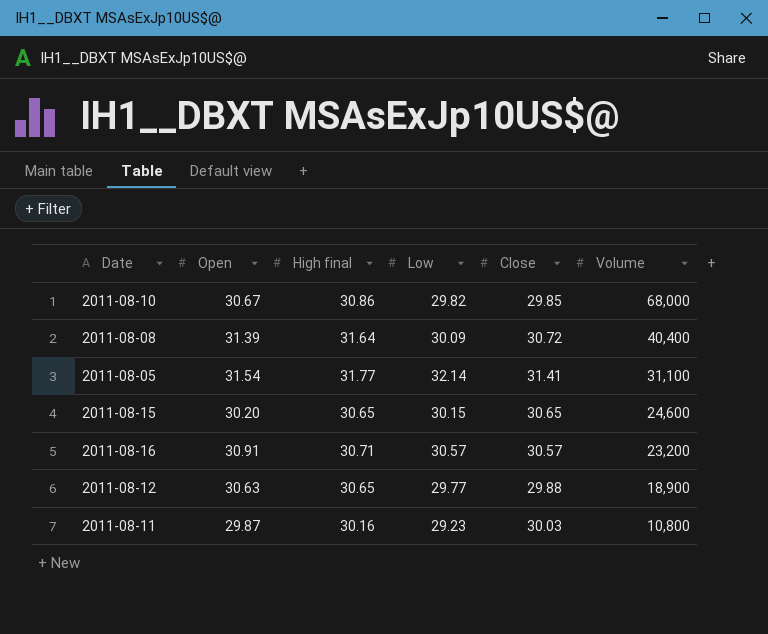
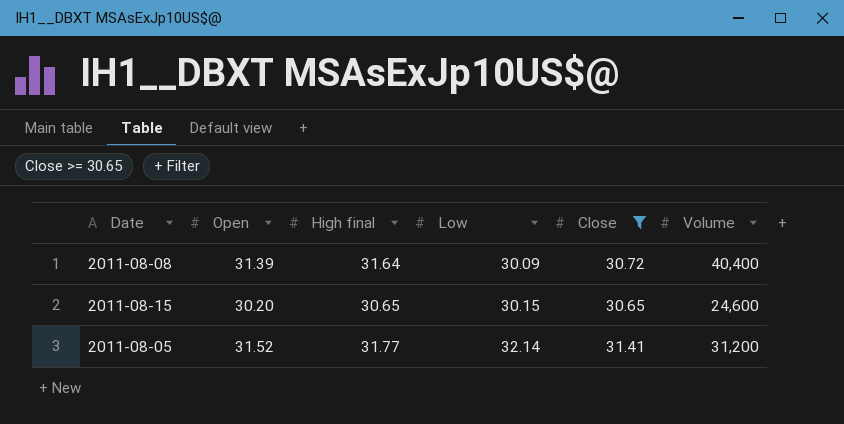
filter: none -> Close >= 30.65
row order: Volume descending -> Low ascending
2011-08-05 | Open: 31.54 -> 31.52
2011-08-05 | Volume: 31,100 -> 31,200

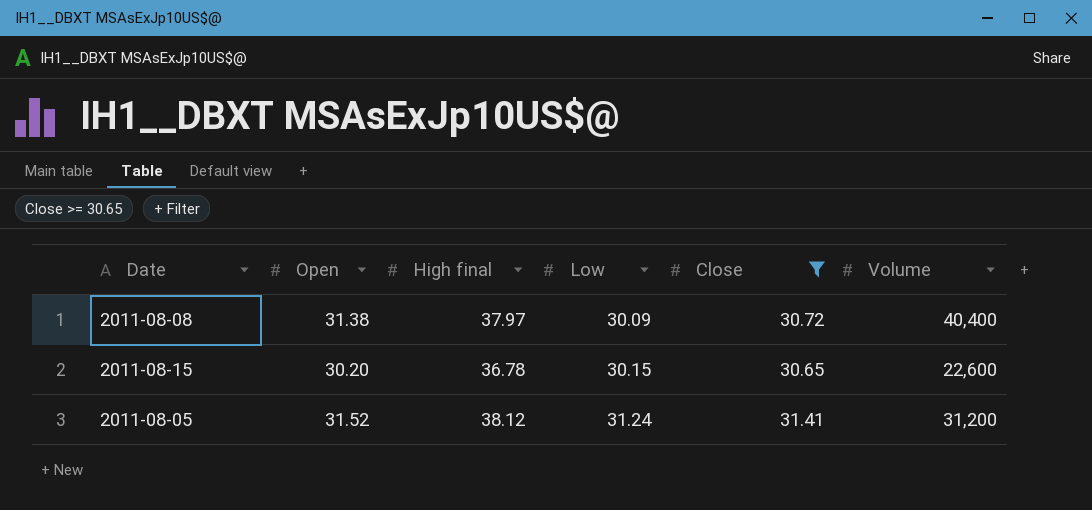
2011-08-08 | Open: 31.39 -> 31.38
2011-08-08 | High final: 31.64 -> 37.97
2011-08-15 | High final: 30.65 -> 36.78
2011-08-15 | Volume: 24,600 -> 22,600
2011-08-05 | High final: 31.77 -> 38.12
2011-08-05 | Low: 32.14 -> 31.24

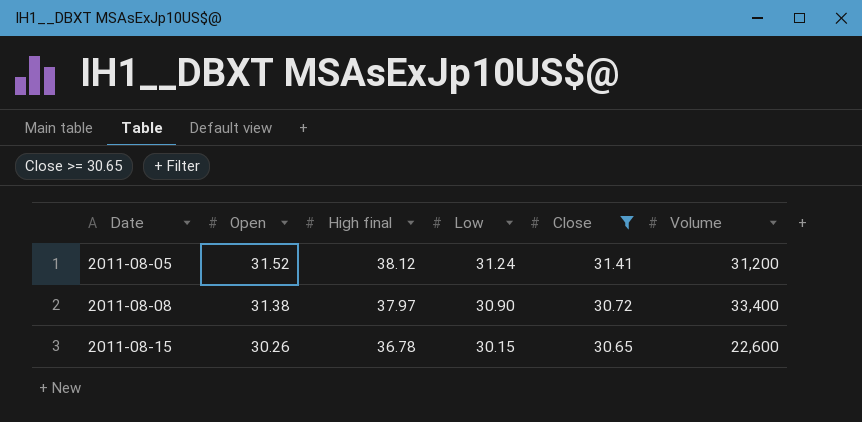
row order: Low ascending -> Date ascending
2011-08-08 | Low: 30.09 -> 30.90
2011-08-08 | Volume: 40,400 -> 33,400
2011-08-15 | Open: 30.20 -> 30.26

